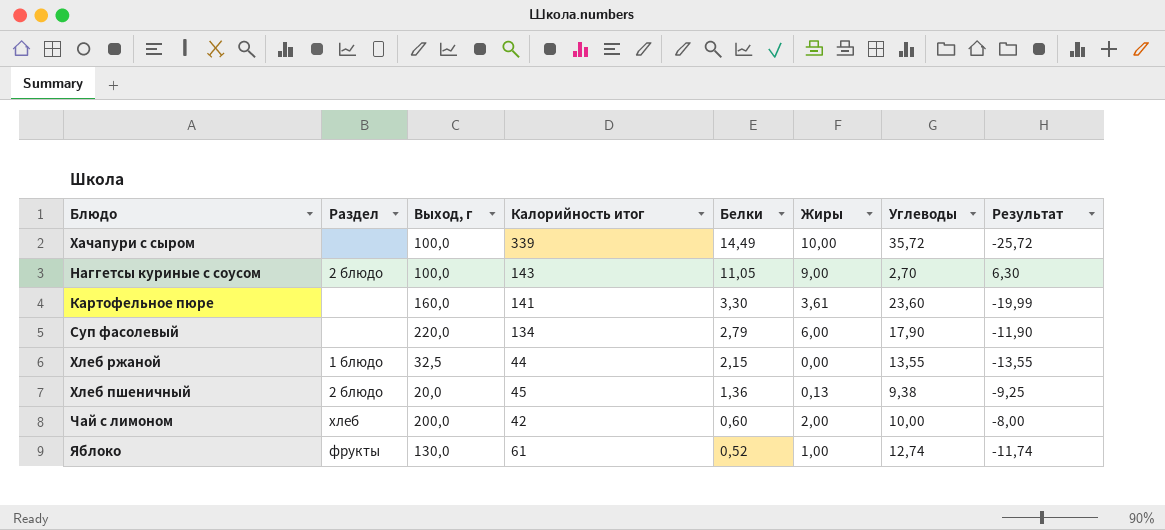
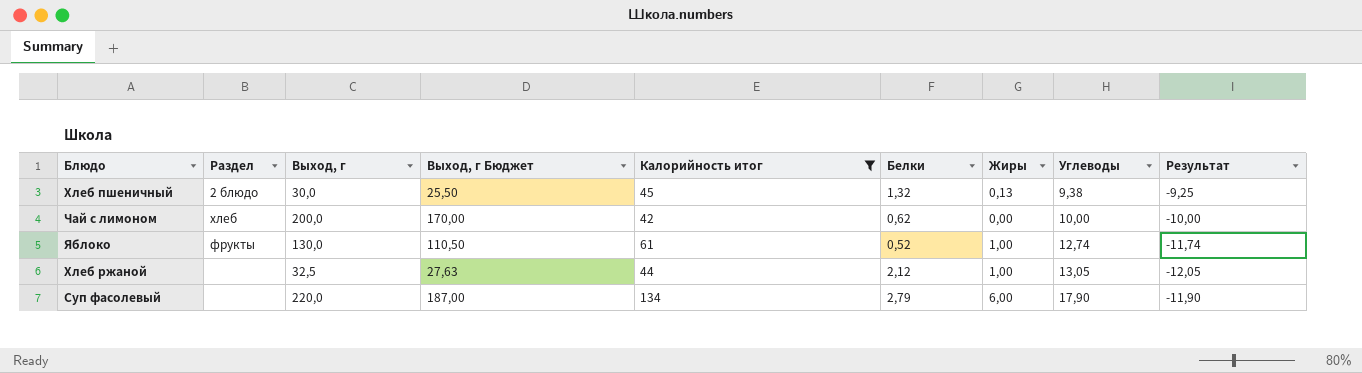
filter: none -> Калорийность итог <= 134
row order: Белки descending -> Углеводы ascending
column Выход, г Бюджет | formula: none -> [Выход, г] * 0,85
Хлеб пшеничный | Выход, г: 20,0 -> 30,0
Хлеб пшеничный | Белки: 1,36 -> 1,32
Чай с лимоном | Белки: 0,60 -> 0,62
Чай с лимоном | Жиры: 2,00 -> 0,00
Чай с лимоном | Результат: -8,00 -> -10,00
Хлеб ржаной | Раздел: 1 блюдо -> none
Хлеб ржаной | Белки: 2,15 -> 2,12
Хлеб ржаной | Жиры: 0,00 -> 1,00
Хлеб ржаной | Углеводы: 13,55 -> 13,05
Хлеб ржаной | Результат: -13,55 -> -12,05

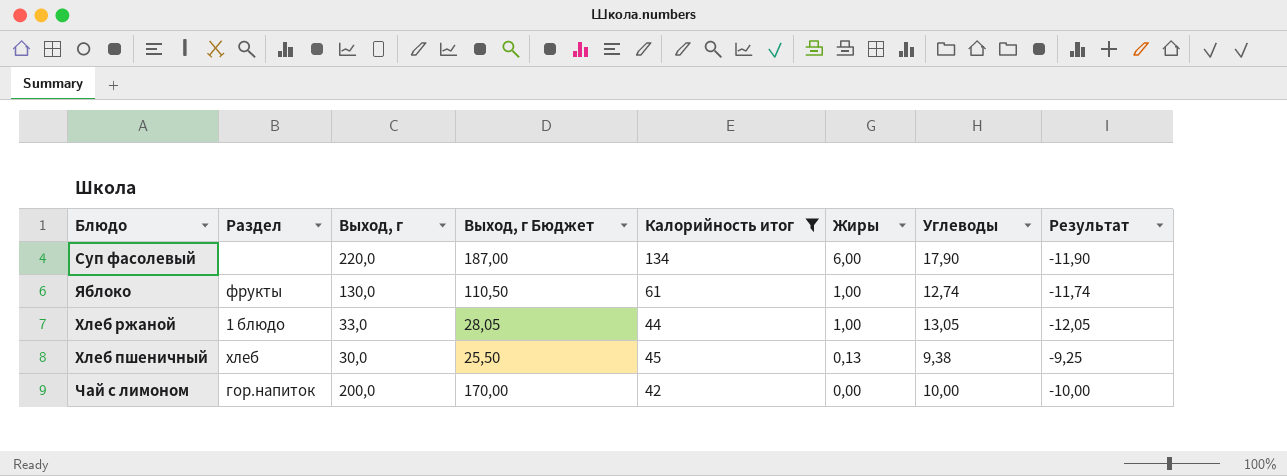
row order: Углеводы ascending -> Жиры descending
column Белки | position: 6 -> none
Хлеб ржаной | Раздел: none -> 1 блюдо
Хлеб ржаной | Выход, г: 32,5 -> 33,0
Хлеб ржаной | Выход, г Бюджет: 27,63 -> 28,05
Хлеб пшеничный | Раздел: 2 блюдо -> хлеб
Чай с лимоном | Раздел: хлеб -> гор.напиток

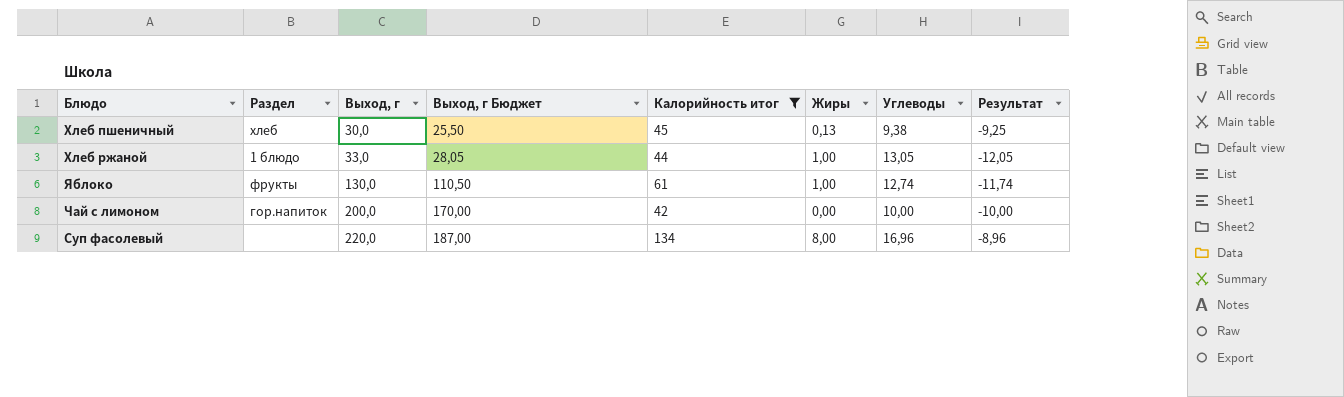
row order: Жиры descending -> Выход, г ascending
Суп фасолевый | Жиры: 6,00 -> 8,00
Суп фасолевый | Углеводы: 17,90 -> 16,96
Суп фасолевый | Результат: -11,90 -> -8,96

